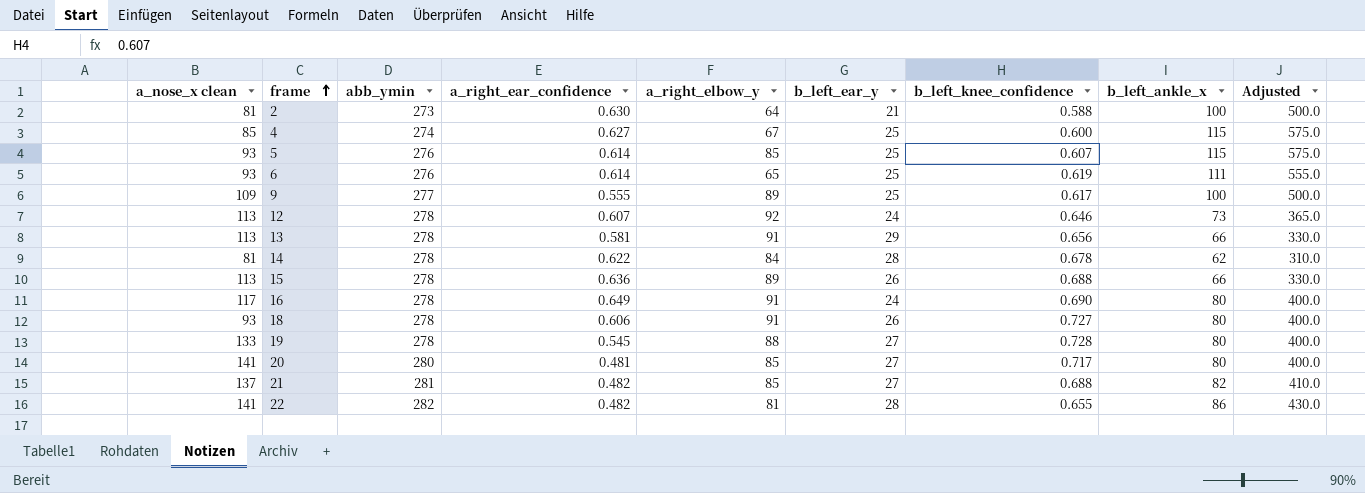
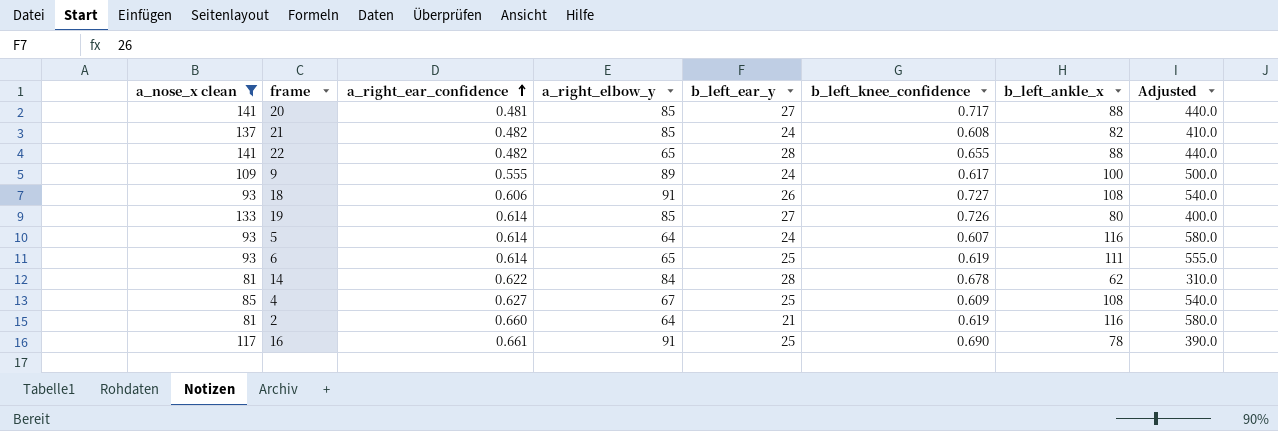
filter: none -> a_nose_x clean != 113
row order: frame ascending -> a_right_ear_confidence ascending
column abb_ymin | position: 3 -> none
20 | b_left_ankle_x: 80 -> 88
20 | Adjusted: 400.0 -> 440.0
21 | b_left_ear_y: 27 -> 24
21 | b_left_knee_confidence: 0.688 -> 0.608
22 | a_right_elbow_y: 81 -> 65
22 | b_left_ankle_x: 86 -> 88
22 | Adjusted: 430.0 -> 440.0
9 | b_left_ear_y: 25 -> 24
18 | b_left_ankle_x: 80 -> 108
18 | Adjusted: 400.0 -> 540.0
19 | a_right_ear_confidence: 0.545 -> 0.614
19 | a_right_elbow_y: 88 -> 85
19 | b_left_knee_confidence: 0.728 -> 0.726
5 | a_right_elbow_y: 85 -> 64
5 | b_left_ear_y: 25 -> 24
5 | b_left_ankle_x: 115 -> 116
5 | Adjusted: 575.0 -> 580.0
4 | b_left_knee_confidence: 0.600 -> 0.609
4 | b_left_ankle_x: 115 -> 108
4 | Adjusted: 575.0 -> 540.0
2 | a_right_ear_confidence: 0.630 -> 0.660
2 | b_left_knee_confidence: 0.588 -> 0.619
2 | b_left_ankle_x: 100 -> 116
2 | Adjusted: 500.0 -> 580.0
16 | a_right_ear_confidence: 0.649 -> 0.661
16 | b_left_ear_y: 24 -> 25
16 | b_left_ankle_x: 80 -> 78
16 | Adjusted: 400.0 -> 390.0

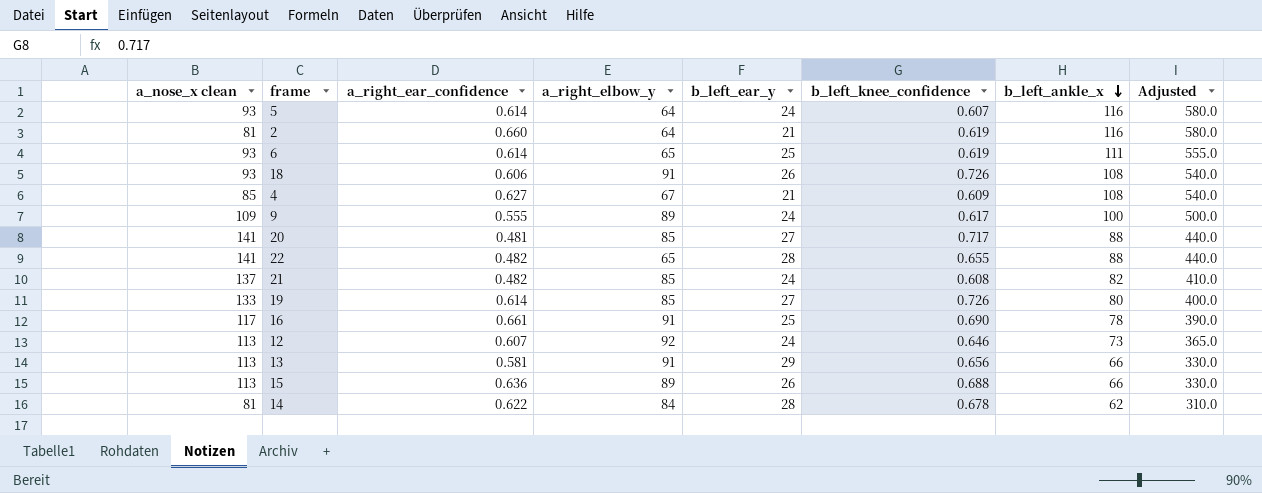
filter: a_nose_x clean != 113 -> none
row order: a_right_ear_confidence ascending -> b_left_ankle_x descending
18 | b_left_knee_confidence: 0.727 -> 0.726
4 | b_left_ear_y: 25 -> 21

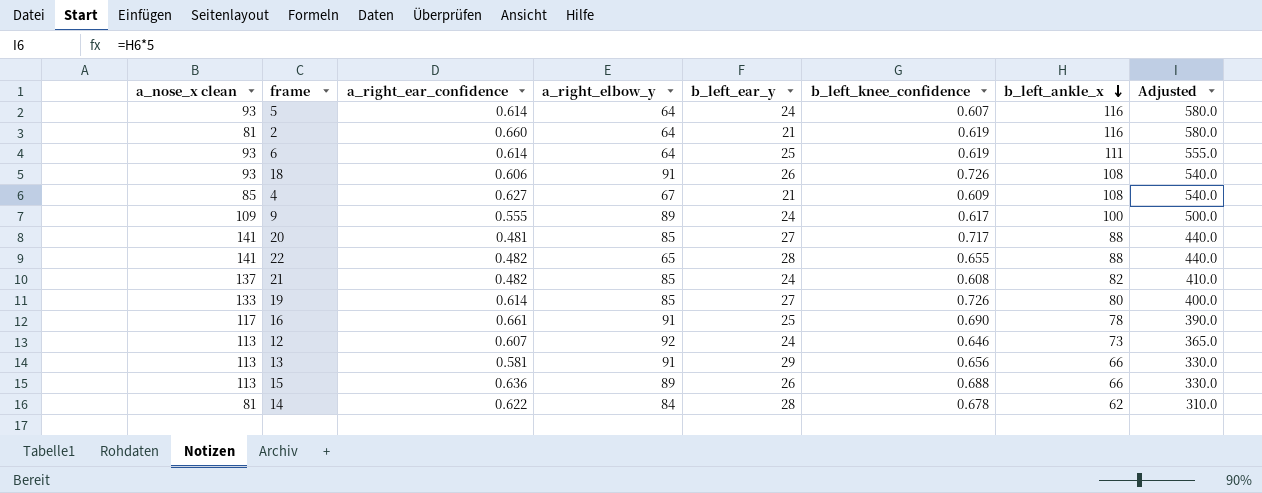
6 | a_right_elbow_y: 65 -> 64

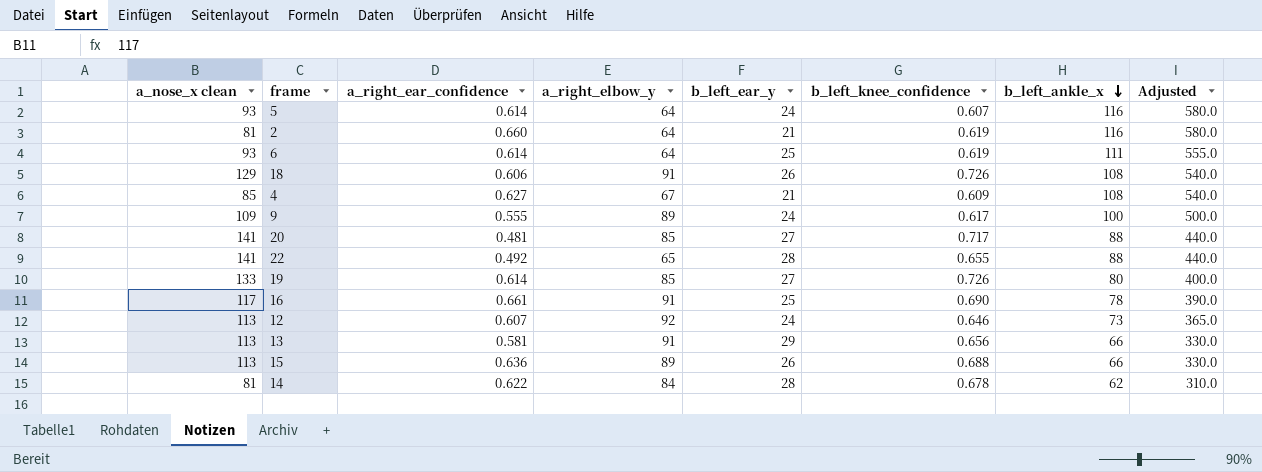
row 21: 137 | 0.482 | 85 | 24 | 0.608 | 82 | 410.0 -> none
18 | a_nose_x clean: 93 -> 129
22 | a_right_ear_confidence: 0.482 -> 0.492

